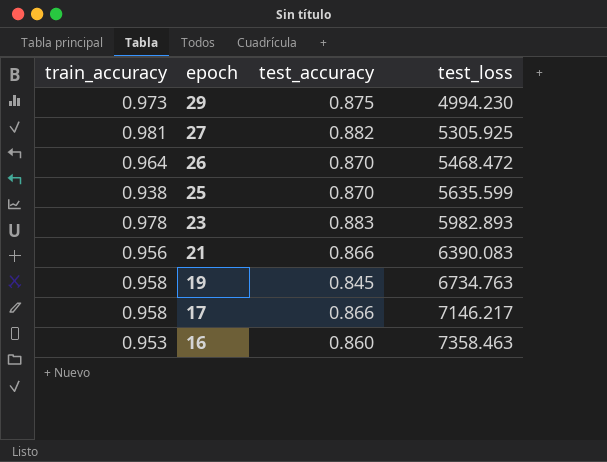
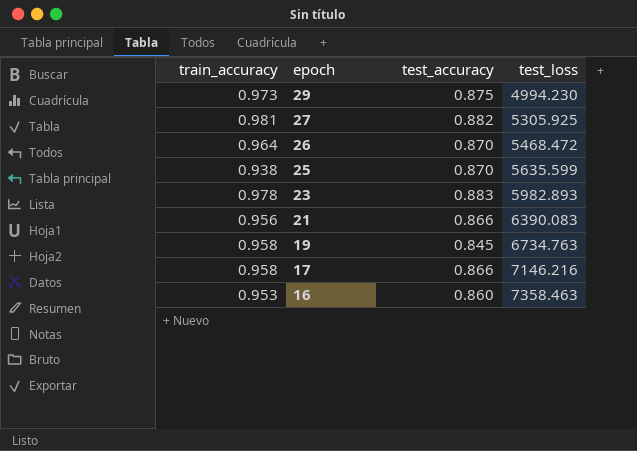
17 | test_loss: 7146.217 -> 7146.216

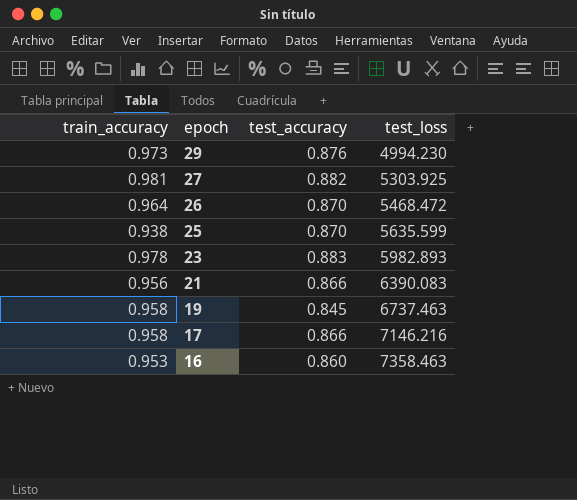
29 | test_accuracy: 0.875 -> 0.876
27 | test_loss: 5305.925 -> 5303.925
19 | test_loss: 6734.763 -> 6737.463

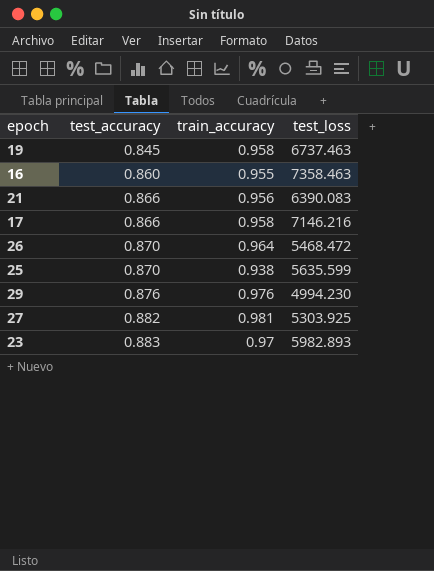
row order: epoch descending -> test_accuracy ascending
column train_accuracy | position: 1 -> 3
16 | train_accuracy: 0.953 -> 0.955
29 | train_accuracy: 0.973 -> 0.976
23 | train_accuracy: 0.978 -> 0.97

